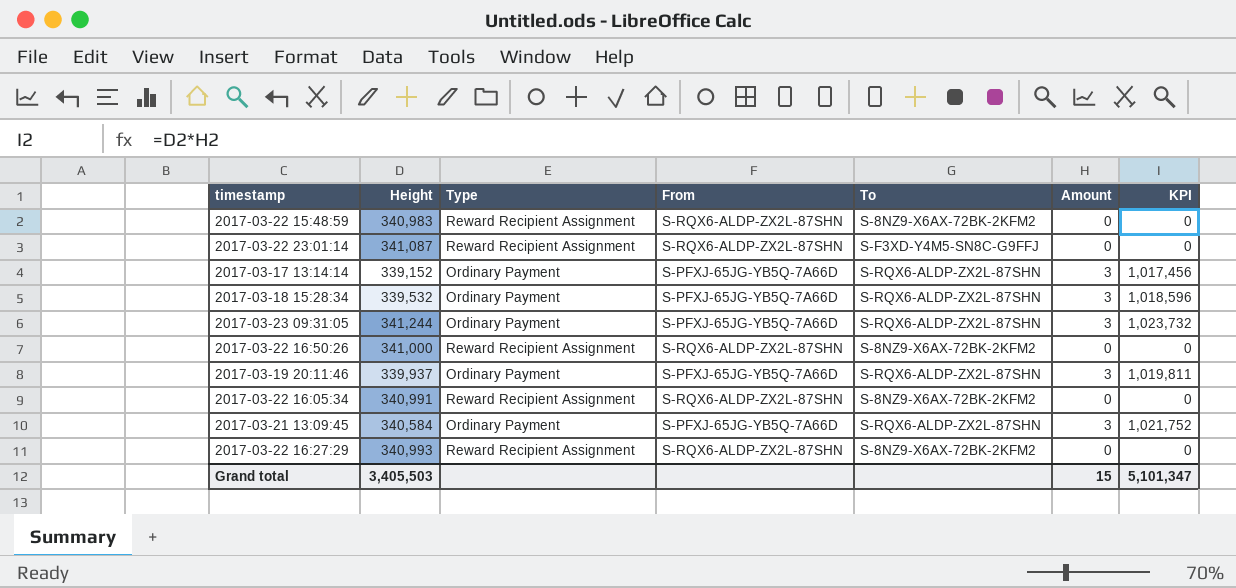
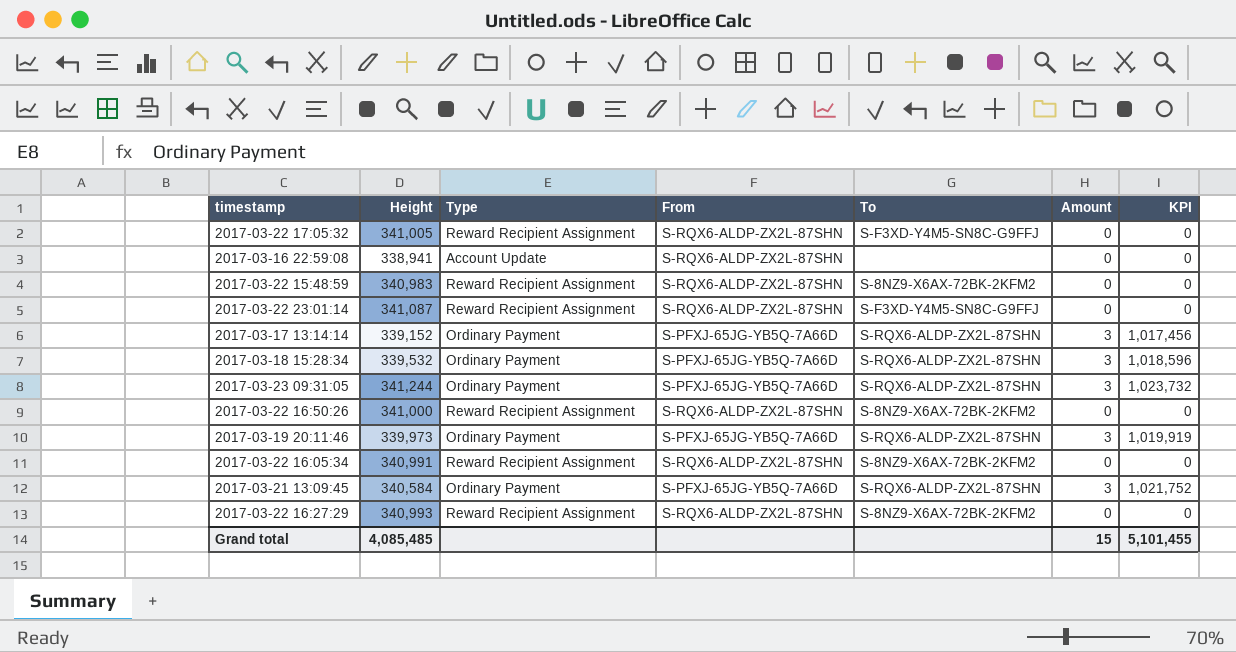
row 2017-03-22 17:05:32: none -> 341,005 | Reward Recipient Assignment | S-RQX6-ALDP-ZX2L-87SHN | S-F3XD-Y4M5-SN8C-G9FFJ | 0 | 0
row 2017-03-16 22:59:08: none -> 338,941 | Account Update | S-RQX6-ALDP-ZX2L-87SHN | none | 0 | 0
2017-03-19 20:11:46 | Height: 339,937 -> 339,973
2017-03-19 20:11:46 | KPI: 1,019,811 -> 1,019,919
Grand total | Height: 3,405,503 -> 4,085,485
Grand total | KPI: 5,101,347 -> 5,101,455

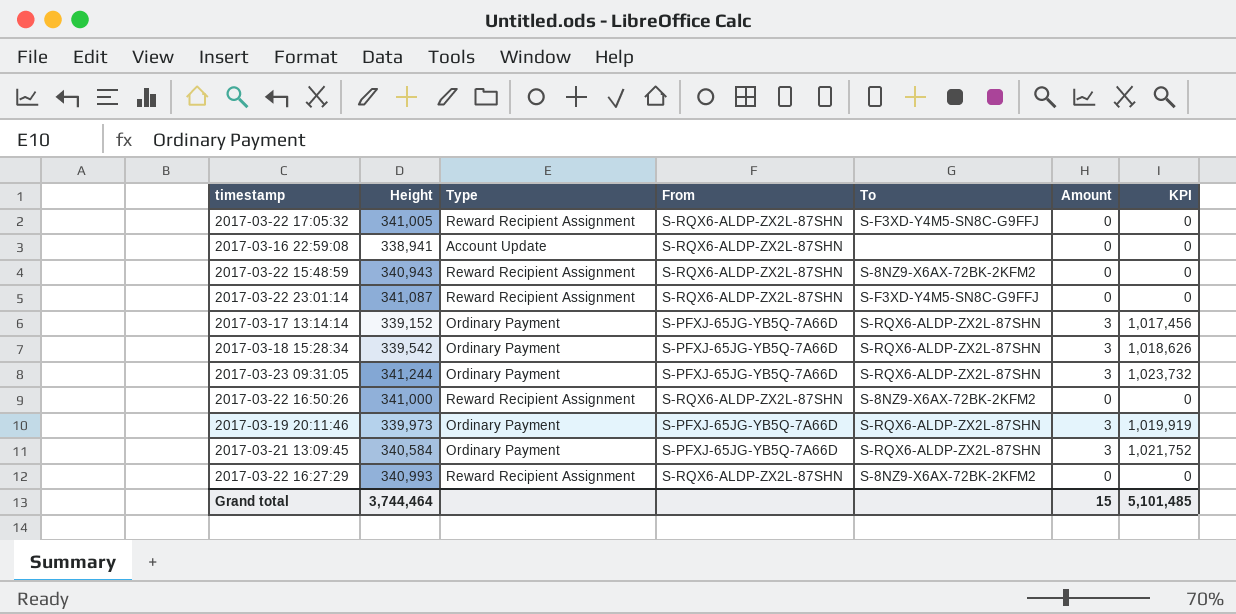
row 2017-03-22 16:05:34: 340,991 | Reward Recipient Assignment | S-RQX6-ALDP-ZX2L-87SHN | S-8NZ9-X6AX-72BK-2KFM2 | 0 | 0 -> none
2017-03-22 15:48:59 | Height: 340,983 -> 340,943
2017-03-18 15:28:34 | Height: 339,532 -> 339,542
2017-03-18 15:28:34 | KPI: 1,018,596 -> 1,018,626
Grand total | Height: 4,085,485 -> 3,744,464
Grand total | KPI: 5,101,455 -> 5,101,485

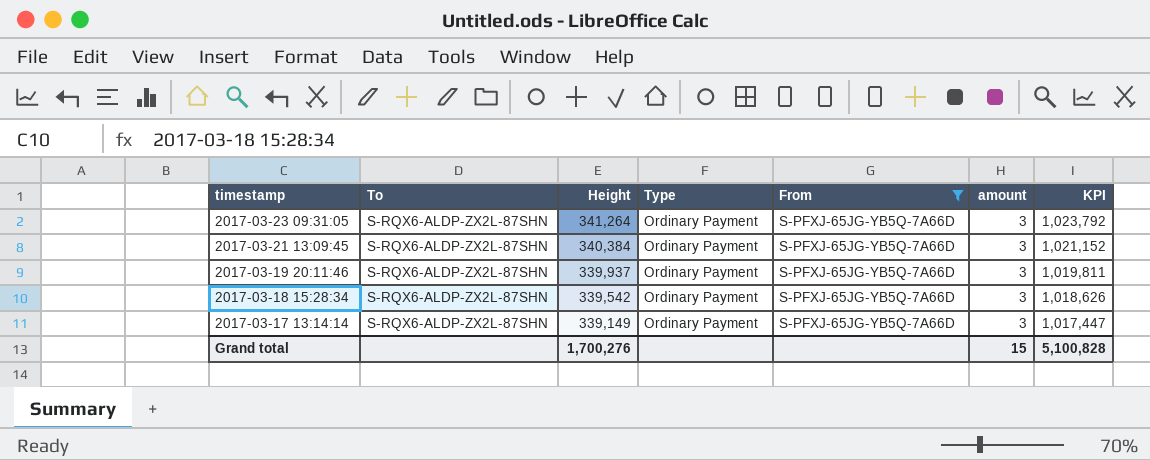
filter: none -> From = S-PFXJ-65JG-YB5Q-7A66D
row order: none -> timestamp descending
column To | position: 5 -> 2
column name: Amount -> amount
2017-03-23 09:31:05 | Height: 341,244 -> 341,264
2017-03-23 09:31:05 | KPI: 1,023,732 -> 1,023,792
2017-03-21 13:09:45 | Height: 340,584 -> 340,384
2017-03-21 13:09:45 | KPI: 1,021,752 -> 1,021,152
2017-03-19 20:11:46 | Height: 339,973 -> 339,937
2017-03-19 20:11:46 | KPI: 1,019,919 -> 1,019,811
2017-03-17 13:14:14 | Height: 339,152 -> 339,149
2017-03-17 13:14:14 | KPI: 1,017,456 -> 1,017,447
Grand total | Height: 3,744,464 -> 1,700,276
Grand total | KPI: 5,101,485 -> 5,100,828

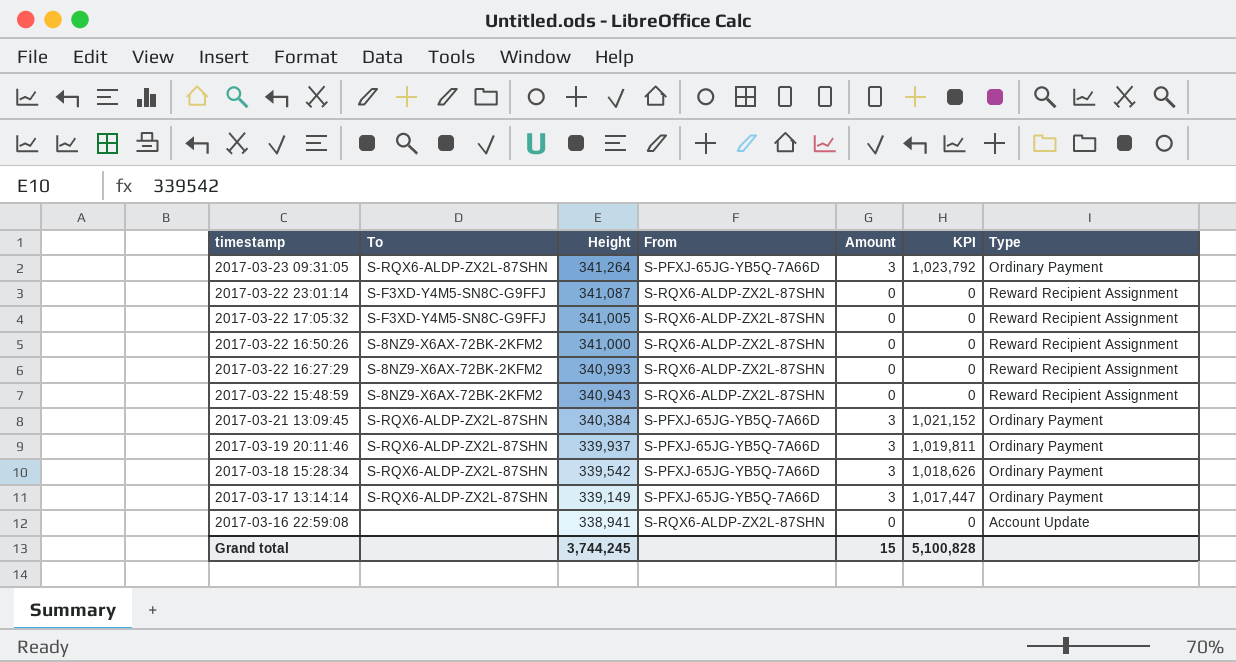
filter: From = S-PFXJ-65JG-YB5Q-7A66D -> none
column name: amount -> Amount
column Type | position: 4 -> 7
Grand total | Height: 1,700,276 -> 3,744,245

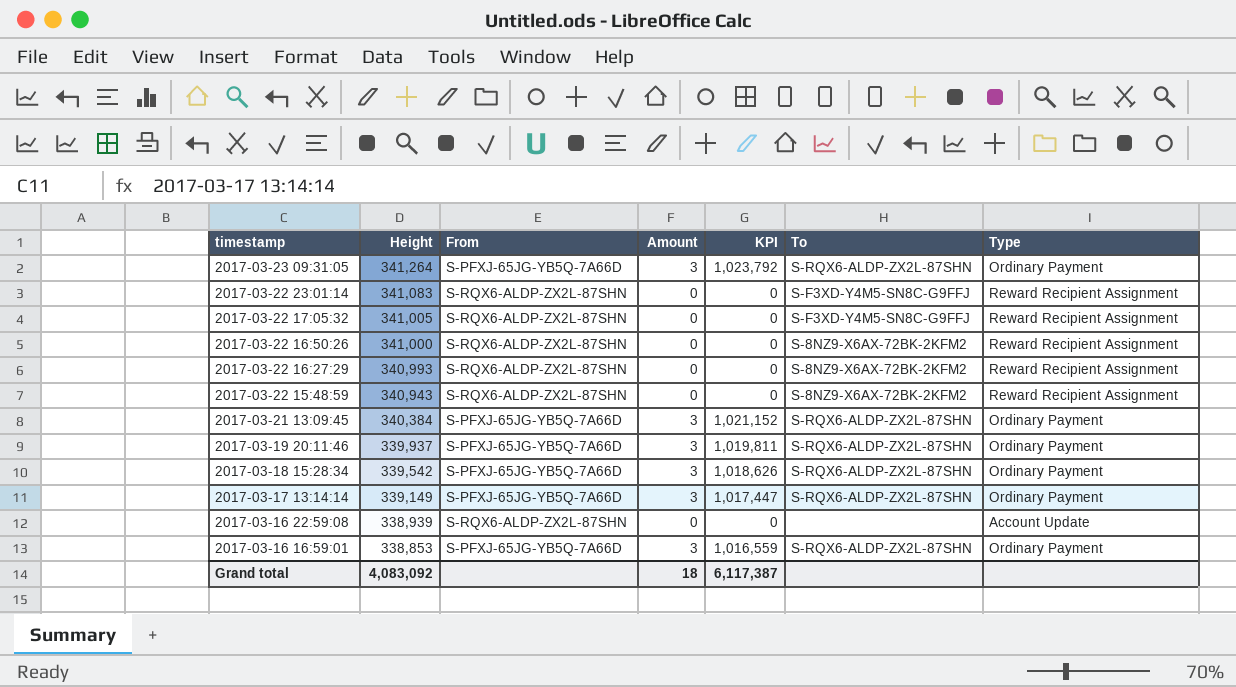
column To | position: 2 -> 6
2017-03-22 23:01:14 | Height: 341,087 -> 341,083
2017-03-16 22:59:08 | Height: 338,941 -> 338,939
row 2017-03-16 16:59:01: none -> 338,853 | S-PFXJ-65JG-YB5Q-7A66D | 3 | 1,016,559 | S-RQX6-ALDP-ZX2L-87SHN | Ordinary Payment
Grand total | Height: 3,744,245 -> 4,083,092
Grand total | Amount: 15 -> 18
Grand total | KPI: 5,100,828 -> 6,117,387

